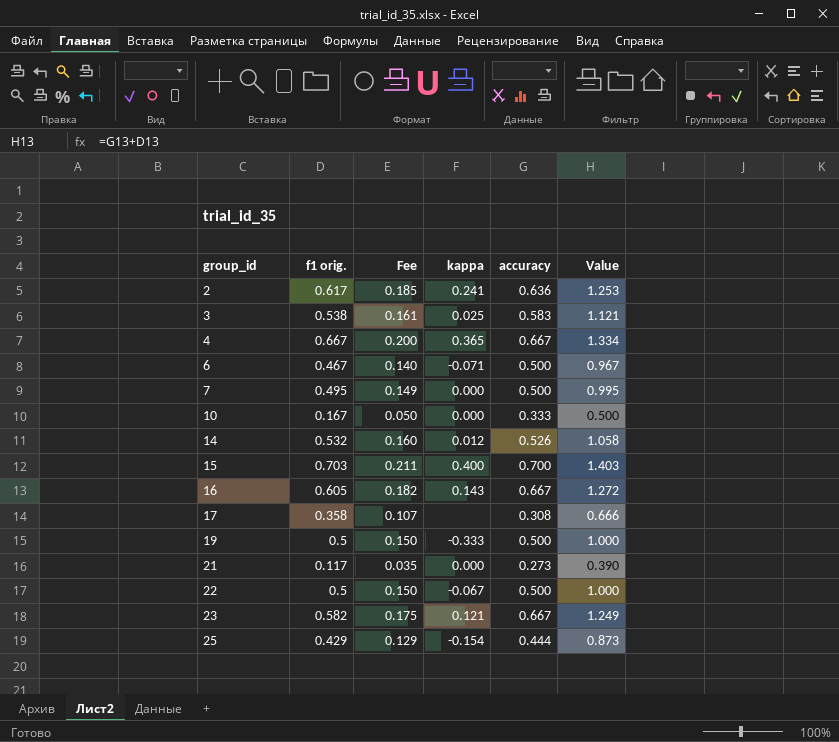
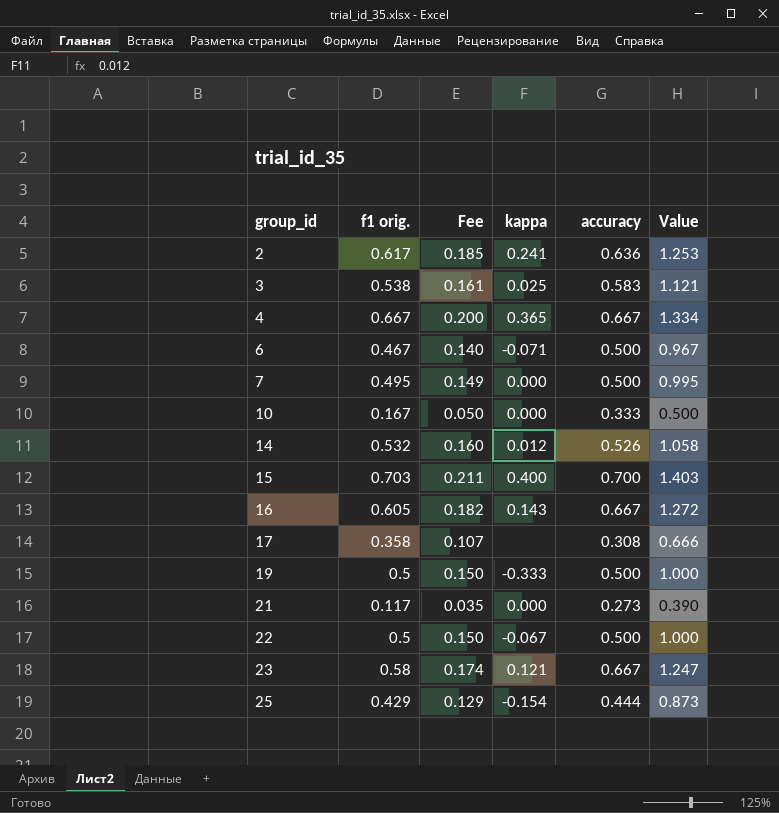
23 | f1 orig.: 0.582 -> 0.58
23 | Fee: 0.175 -> 0.174
23 | Value: 1.249 -> 1.247

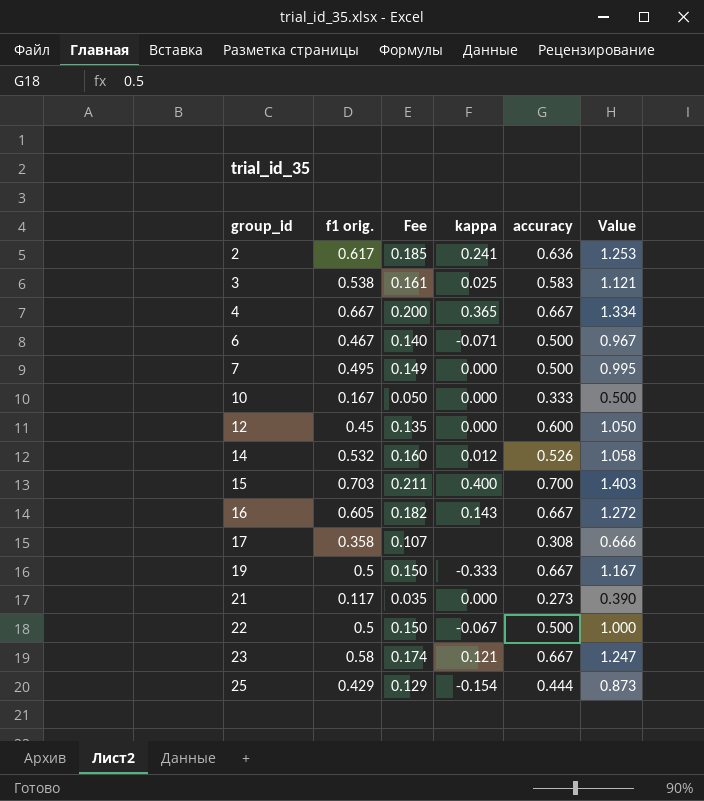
row 12: none -> 0.45 | 0.135 | 0.000 | 0.600 | 1.050
19 | accuracy: 0.500 -> 0.667
19 | Value: 1.000 -> 1.167

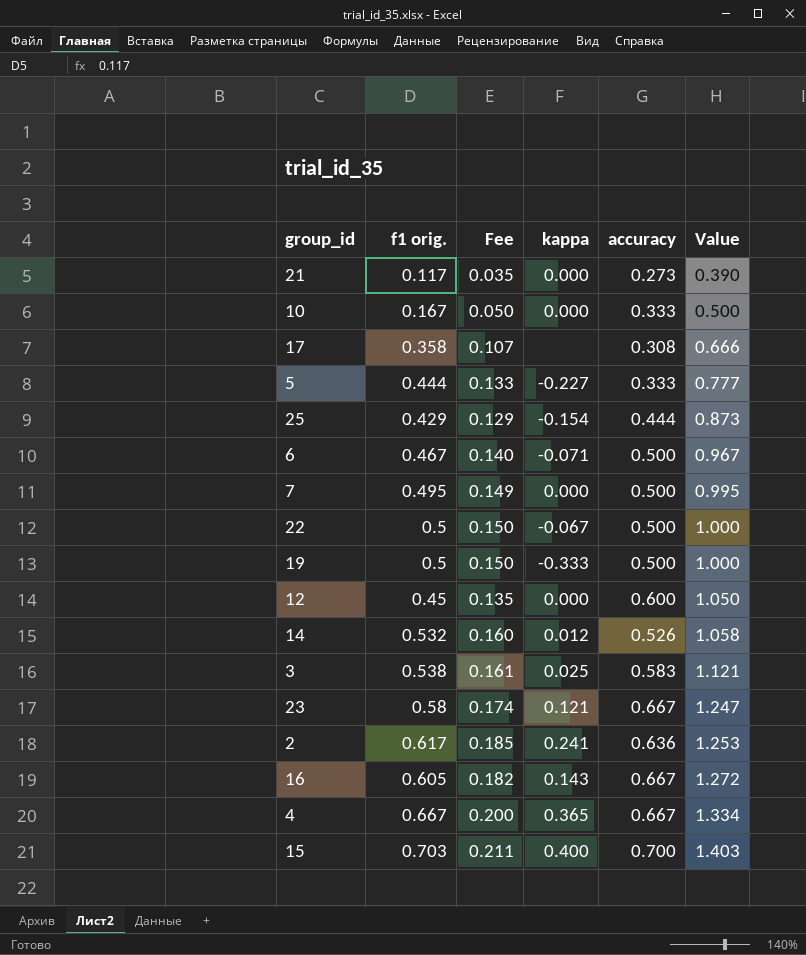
row order: group_id ascending -> Value ascending
row 5: none -> 0.444 | 0.133 | -0.227 | 0.333 | 0.777
19 | accuracy: 0.667 -> 0.500
19 | Value: 1.167 -> 1.000

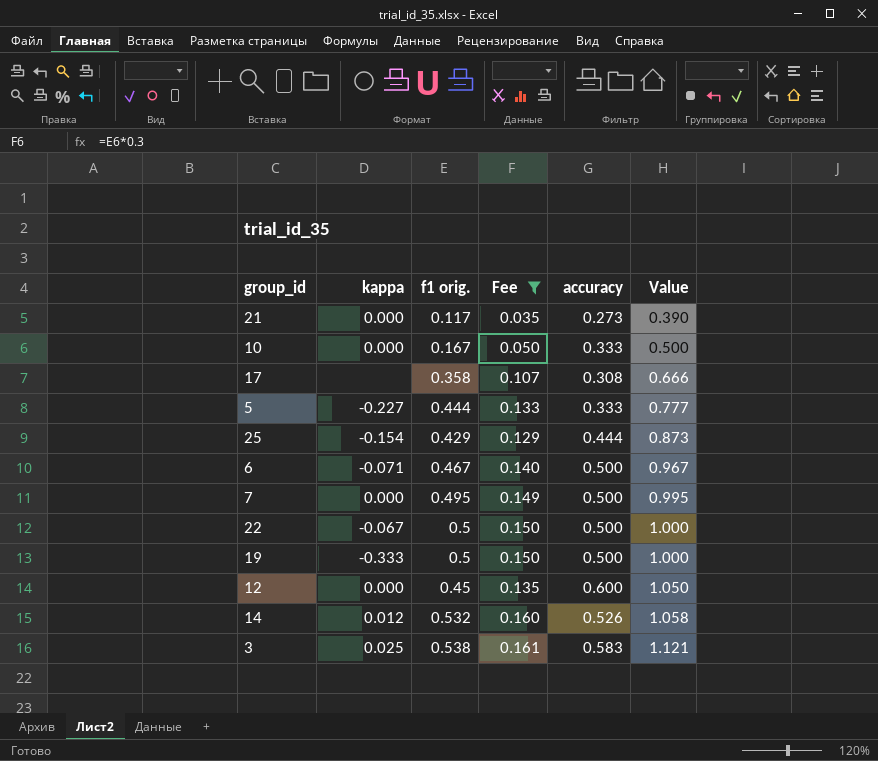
filter: none -> Fee <= 0.161
column kappa | position: 4 -> 2

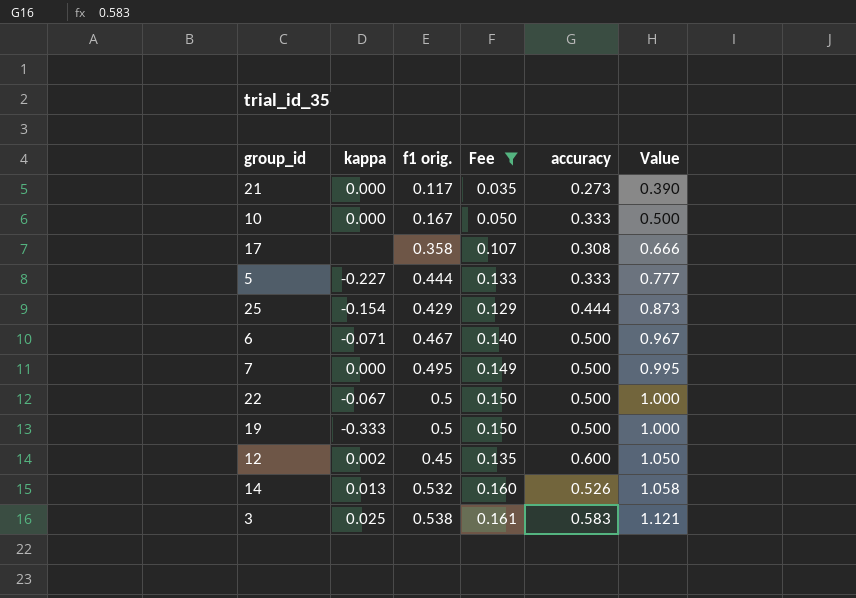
12 | kappa: 0.000 -> 0.002
14 | kappa: 0.012 -> 0.013

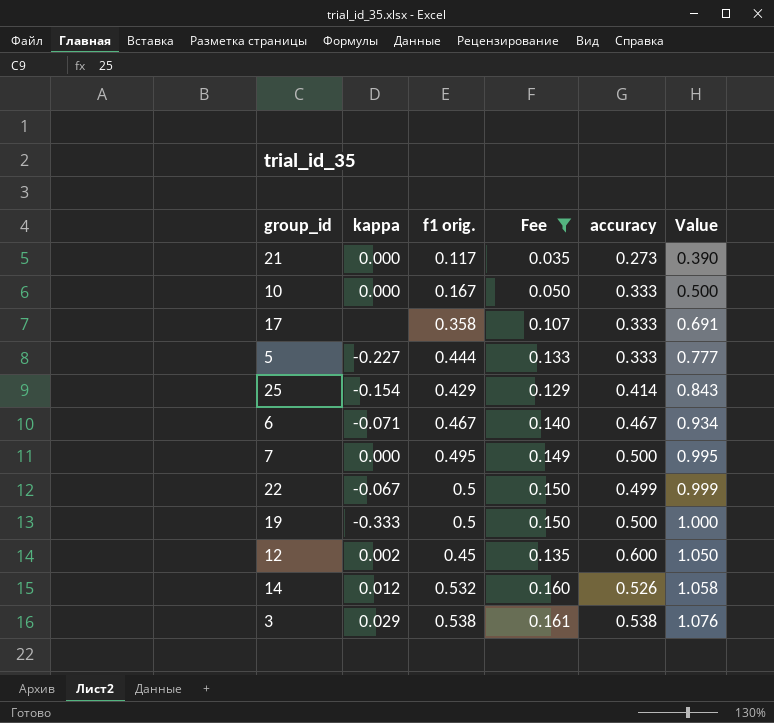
17 | accuracy: 0.308 -> 0.333
17 | Value: 0.666 -> 0.691
25 | accuracy: 0.444 -> 0.414
25 | Value: 0.873 -> 0.843
6 | accuracy: 0.500 -> 0.467
6 | Value: 0.967 -> 0.934
22 | accuracy: 0.500 -> 0.499
22 | Value: 1.000 -> 0.999
14 | kappa: 0.013 -> 0.012
3 | kappa: 0.025 -> 0.029
3 | accuracy: 0.583 -> 0.538
3 | Value: 1.121 -> 1.076

